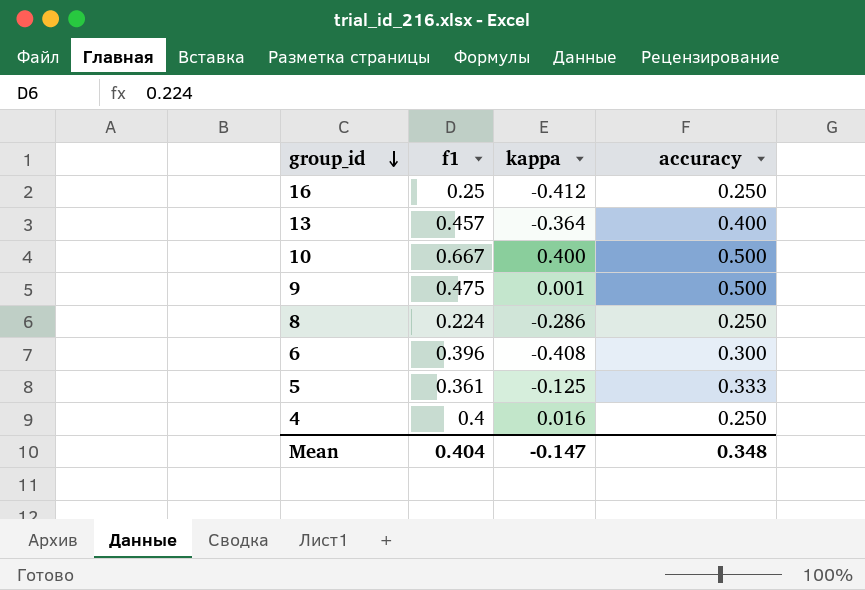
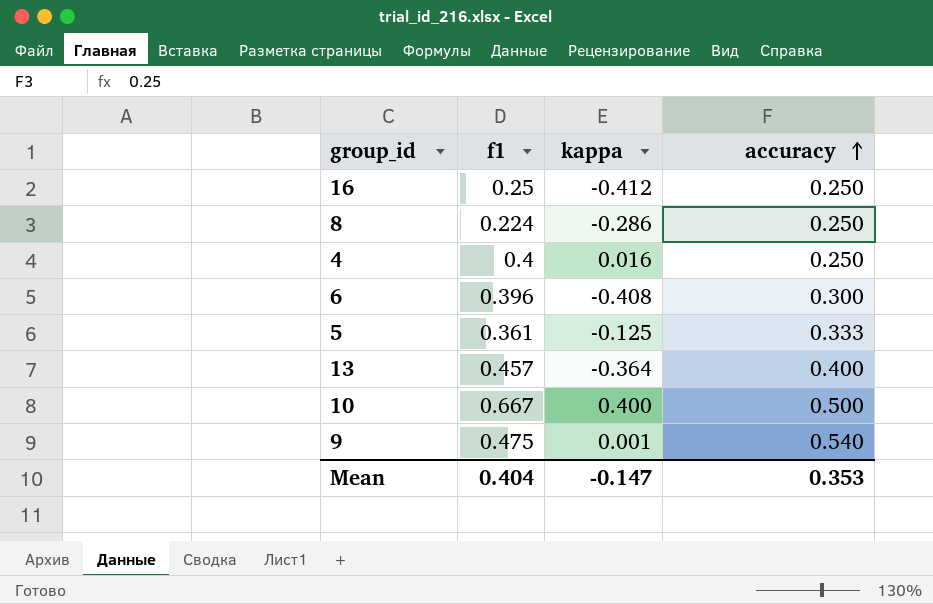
row order: group_id descending -> accuracy ascending
9 | accuracy: 0.500 -> 0.540
Mean | accuracy: 0.348 -> 0.353

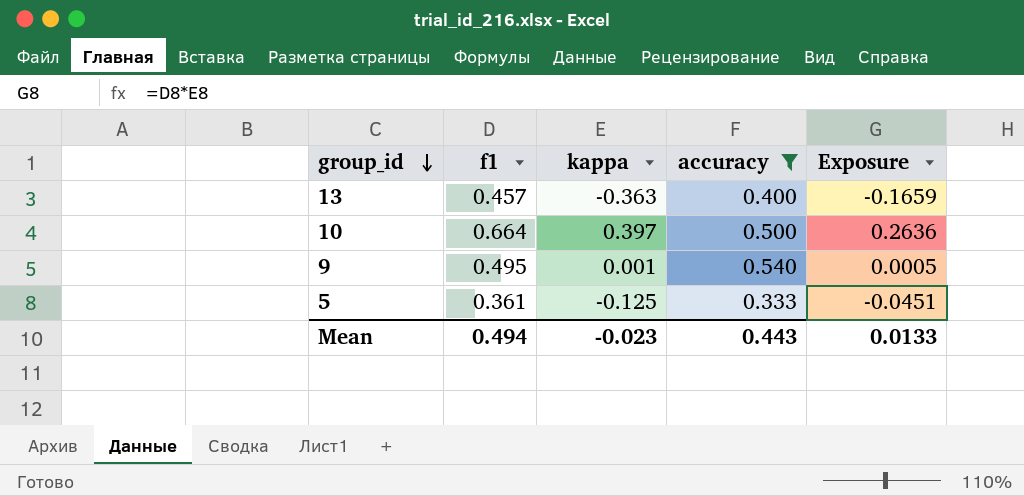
filter: none -> accuracy >= 0.333
row order: accuracy ascending -> group_id descending
column Exposure | formula: none -> [f1] * [kappa]
13 | kappa: -0.364 -> -0.363
10 | f1: 0.667 -> 0.664
10 | kappa: 0.400 -> 0.397
9 | f1: 0.475 -> 0.495
Mean | f1: 0.404 -> 0.494
Mean | kappa: -0.147 -> -0.023
Mean | accuracy: 0.353 -> 0.443

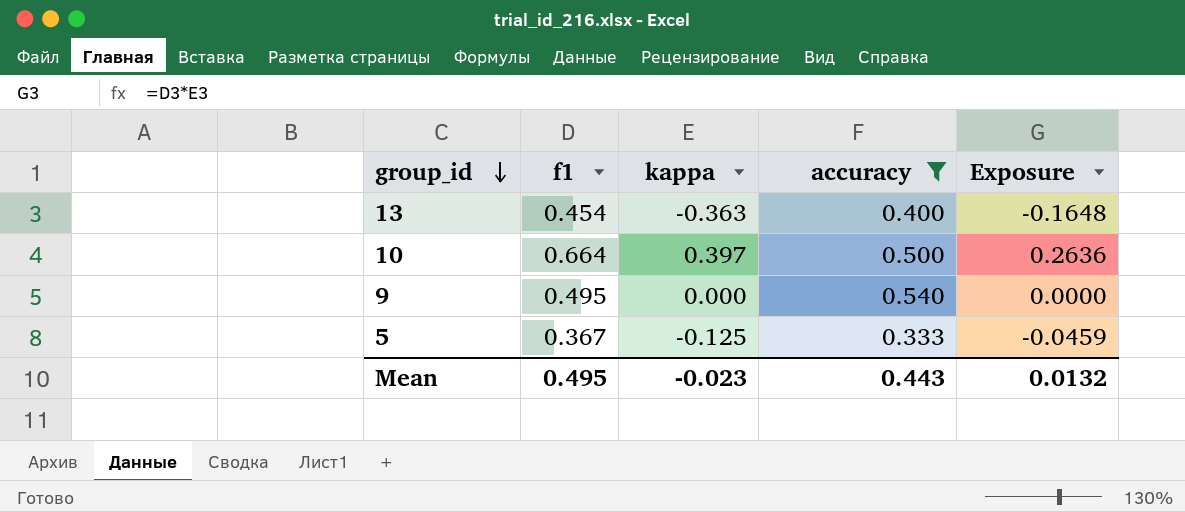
13 | f1: 0.457 -> 0.454
13 | Exposure: -0.1659 -> -0.1648
9 | kappa: 0.001 -> 0.000
9 | Exposure: 0.0005 -> 0.0000
5 | f1: 0.361 -> 0.367
5 | Exposure: -0.0451 -> -0.0459
Mean | f1: 0.494 -> 0.495
Mean | Exposure: 0.0133 -> 0.0132

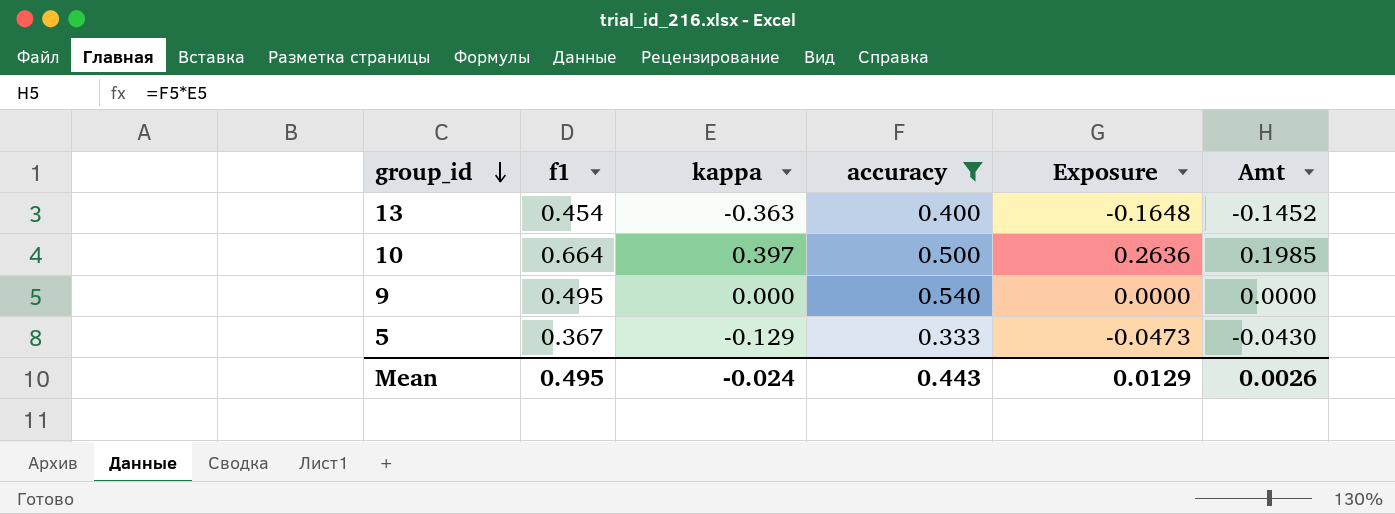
column Amt | formula: none -> [kappa] * [accuracy]
5 | kappa: -0.125 -> -0.129
5 | Exposure: -0.0459 -> -0.0473
Mean | kappa: -0.023 -> -0.024
Mean | Exposure: 0.0132 -> 0.0129

